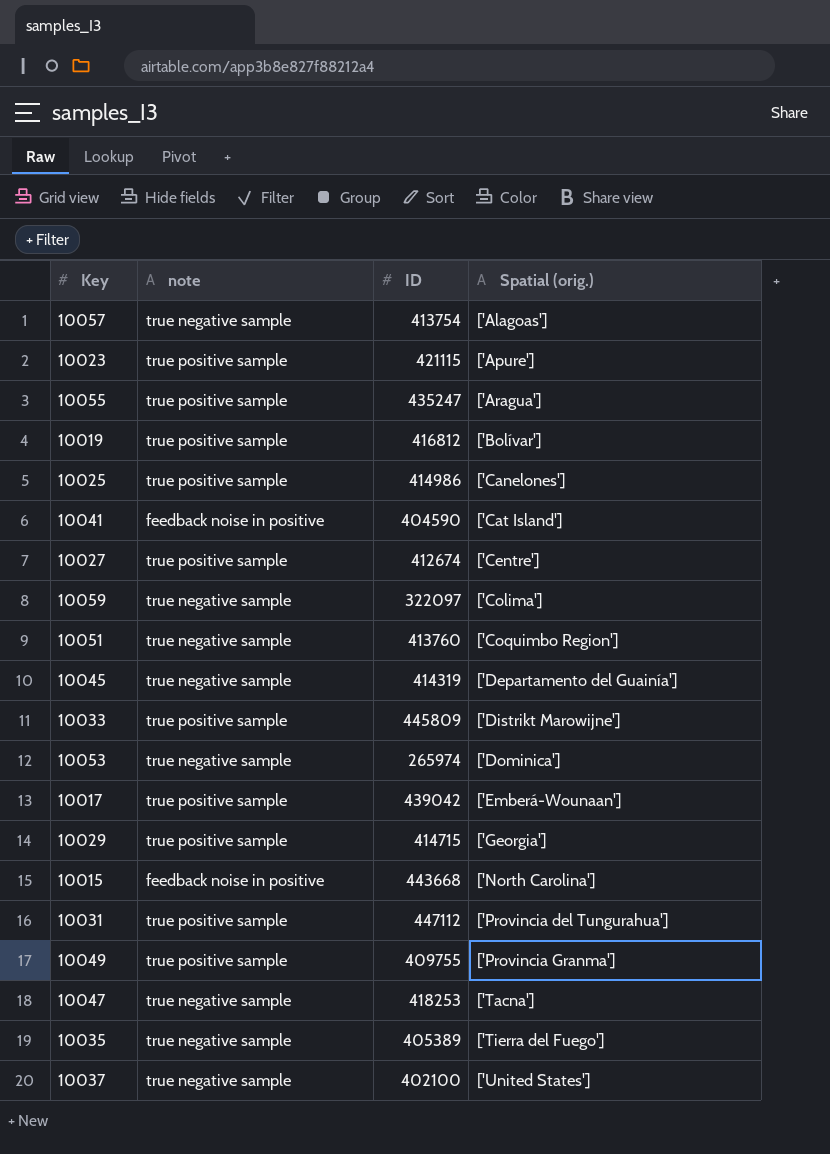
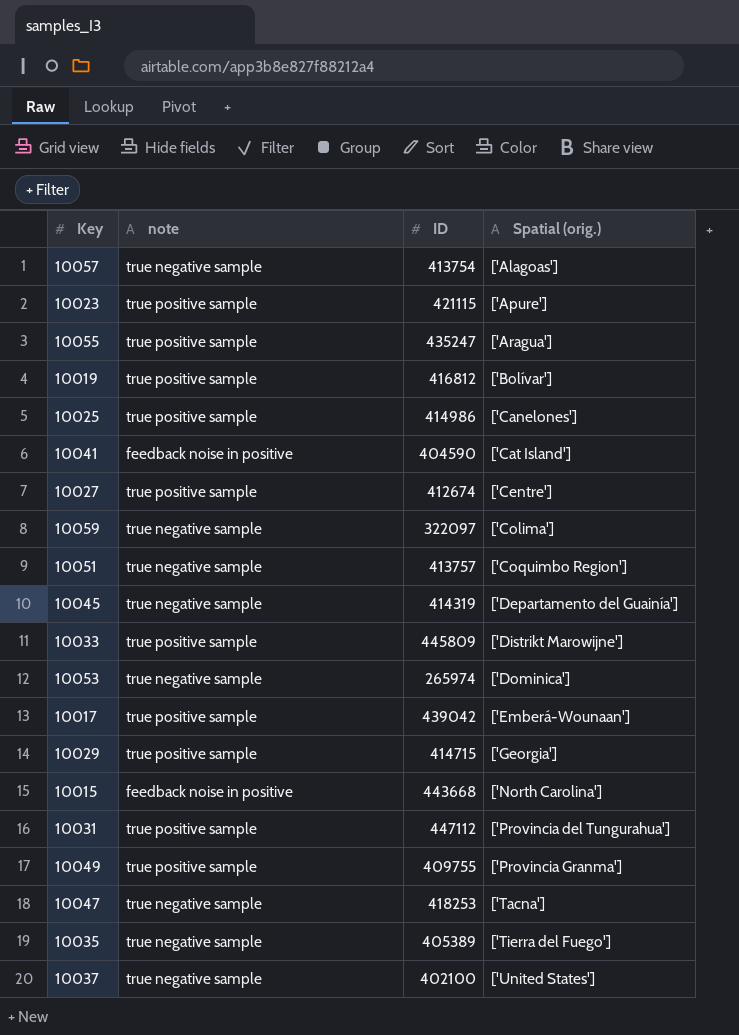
10051 | ID: 413760 -> 413757

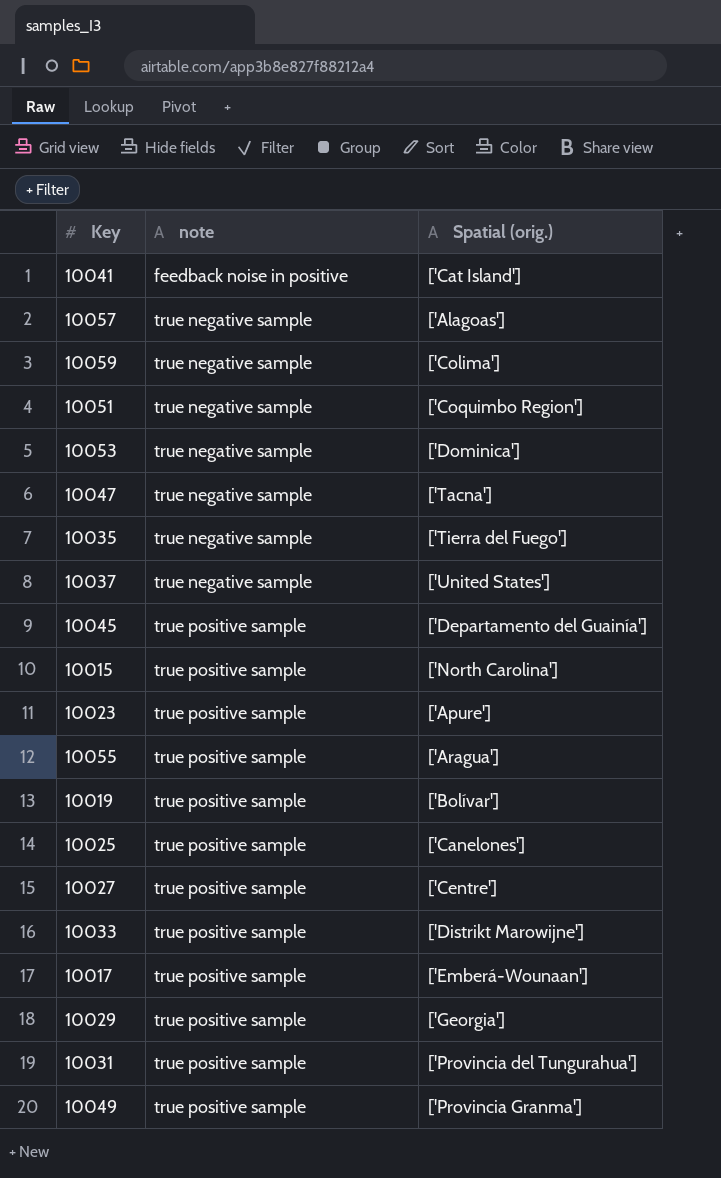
row order: Spatial (orig.) ascending -> note ascending
column ID | position: 3 -> none
10045 | note: true negative sample -> true positive sample
10015 | note: feedback noise in positive -> true positive sample

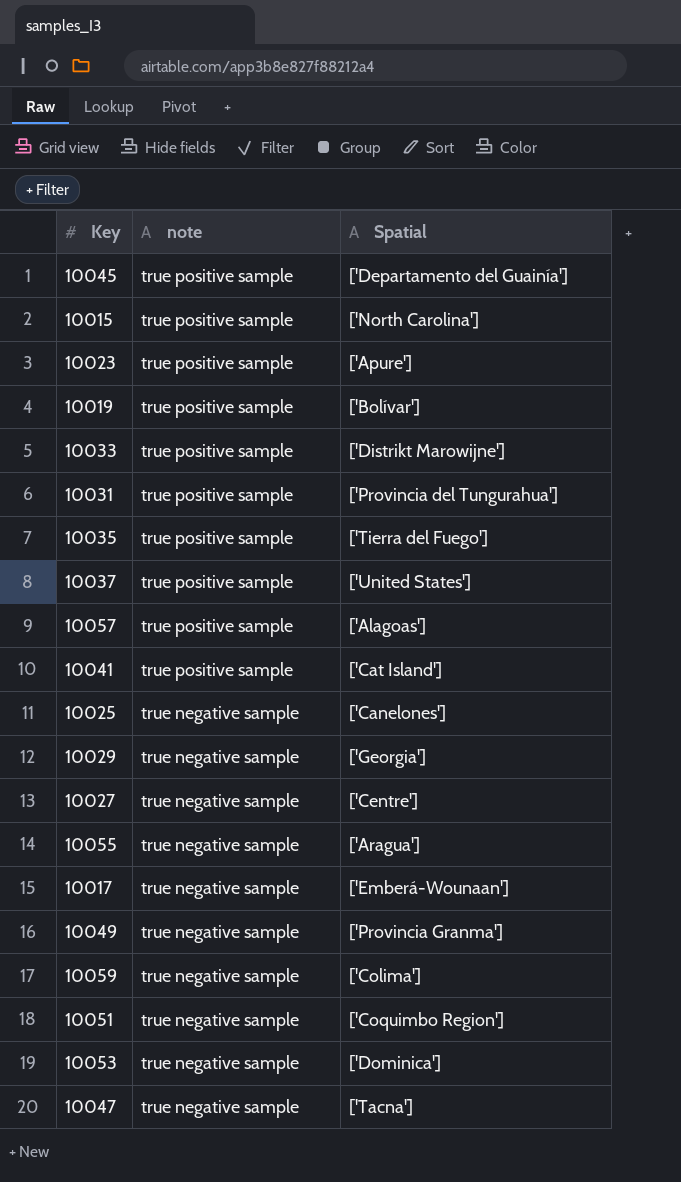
row order: note ascending -> note descending
column name: Spatial (orig.) -> Spatial
10035 | note: true negative sample -> true positive sample
10037 | note: true negative sample -> true positive sample
10057 | note: true negative sample -> true positive sample
10041 | note: feedback noise in positive -> true positive sample
10025 | note: true positive sample -> true negative sample
10029 | note: true positive sample -> true negative sample
10027 | note: true positive sample -> true negative sample
10055 | note: true positive sample -> true negative sample
10017 | note: true positive sample -> true negative sample
10049 | note: true positive sample -> true negative sample

